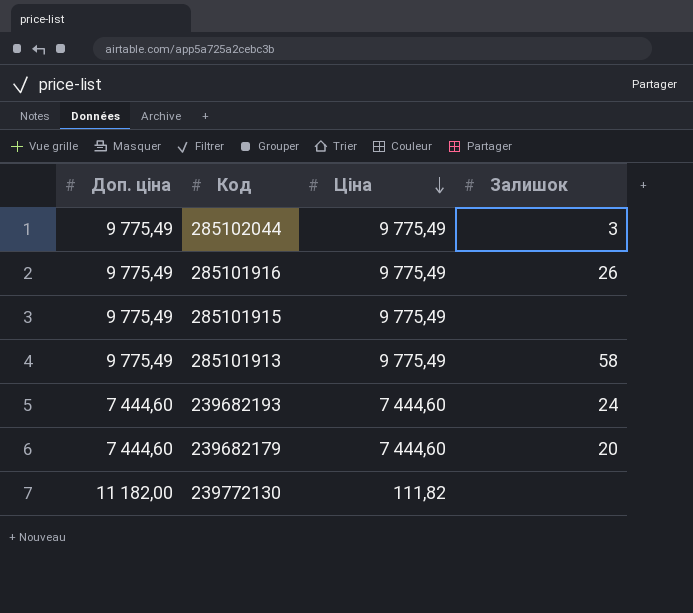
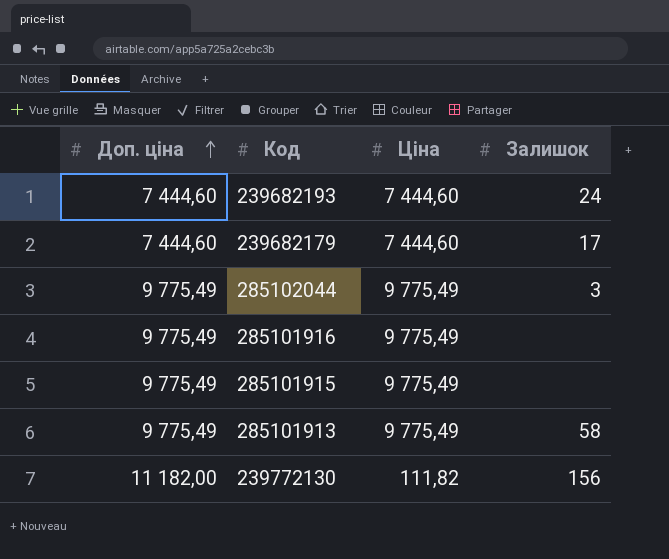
row order: Ціна descending -> Доп. ціна ascending
239682179 | Залишок: 20 -> 17
285101916 | Залишок: 26 -> none
239772130 | Залишок: none -> 156

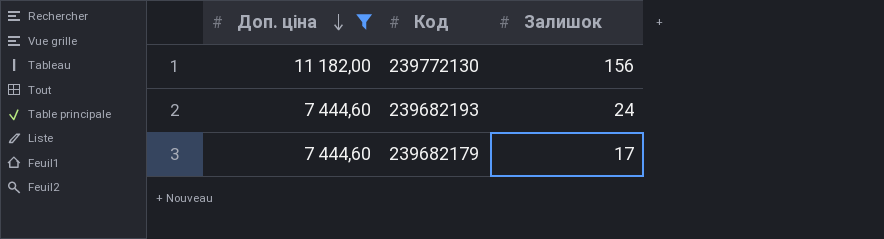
filter: none -> Доп. ціна != 9 775,49
row order: Доп. ціна ascending -> Доп. ціна descending
column Ціна | position: 3 -> none

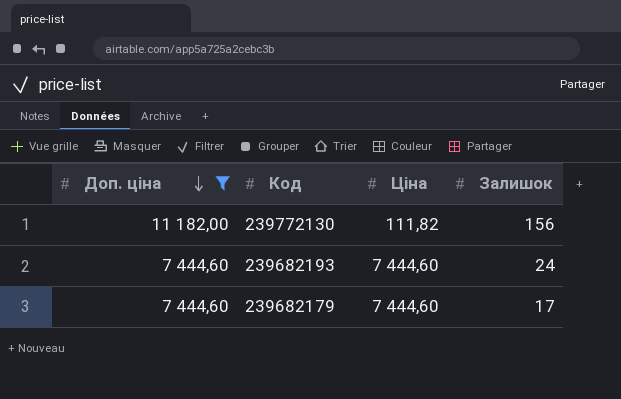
column Ціна | position: none -> 3

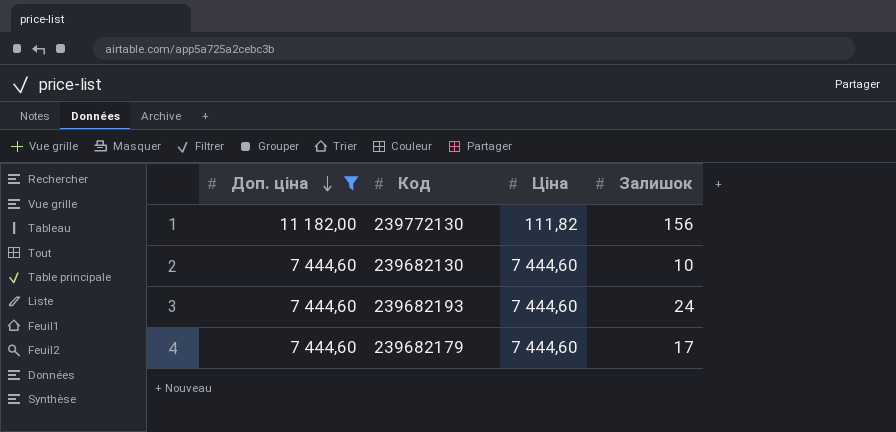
row 239682130: none -> 7 444,60 | 7 444,60 | 10

